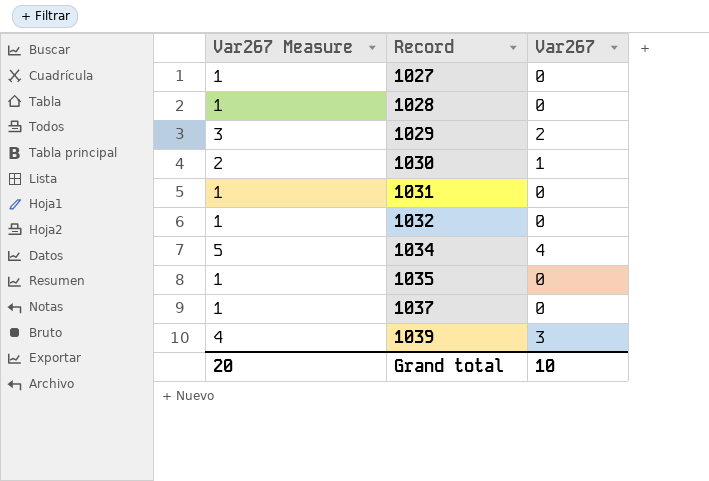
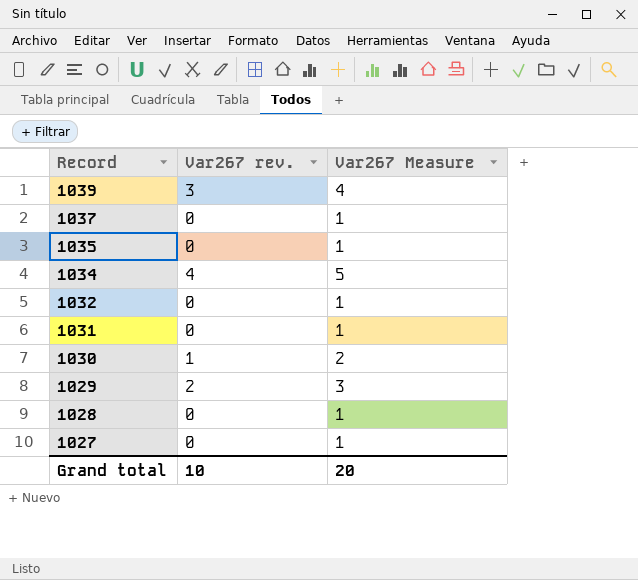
row order: Record ascending -> Record descending
column name: Var267 -> Var267 rev.
column Var267 Measure | position: 1 -> 3

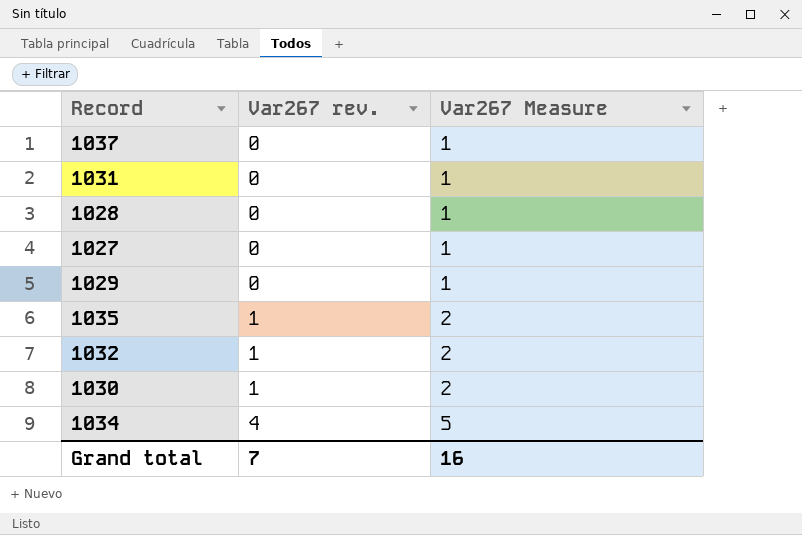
row order: Record descending -> Var267 rev. ascending
row 1039: 3 | 4 -> none
1029 | Var267 rev.: 2 -> 0
1029 | Var267 Measure: 3 -> 1
1035 | Var267 rev.: 0 -> 1
1035 | Var267 Measure: 1 -> 2
1032 | Var267 rev.: 0 -> 1
1032 | Var267 Measure: 1 -> 2
Grand total | Var267 rev.: 10 -> 7
Grand total | Var267 Measure: 20 -> 16

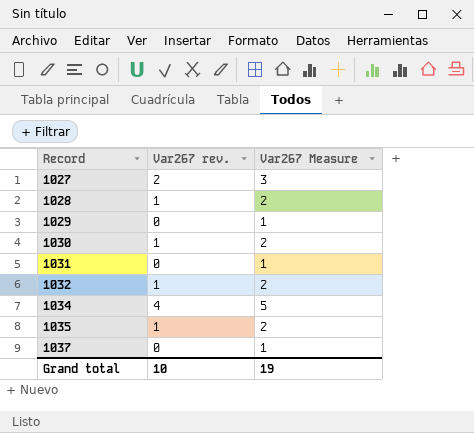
row order: Var267 rev. ascending -> Record ascending
1027 | Var267 rev.: 0 -> 2
1027 | Var267 Measure: 1 -> 3
1028 | Var267 rev.: 0 -> 1
1028 | Var267 Measure: 1 -> 2
Grand total | Var267 rev.: 7 -> 10
Grand total | Var267 Measure: 16 -> 19

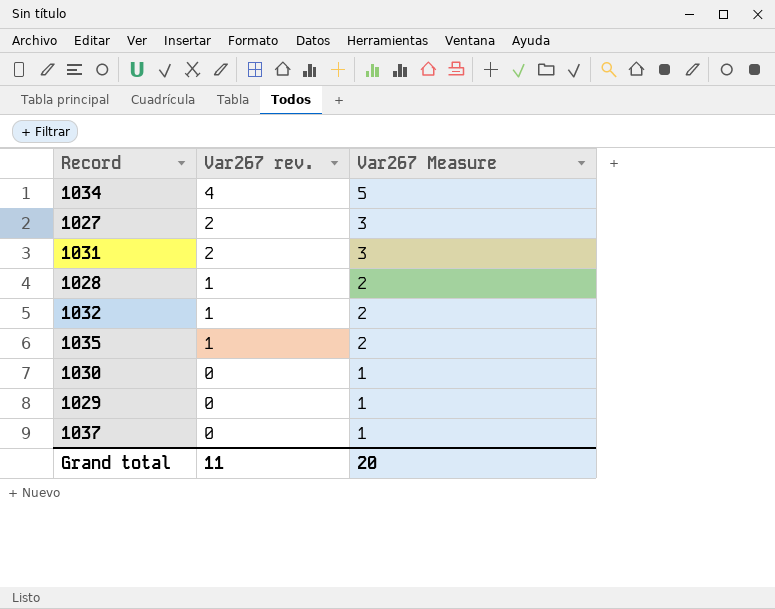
row order: Record ascending -> Var267 rev. descending
1031 | Var267 rev.: 0 -> 2
1031 | Var267 Measure: 1 -> 3
1030 | Var267 rev.: 1 -> 0
1030 | Var267 Measure: 2 -> 1
Grand total | Var267 rev.: 10 -> 11
Grand total | Var267 Measure: 19 -> 20

